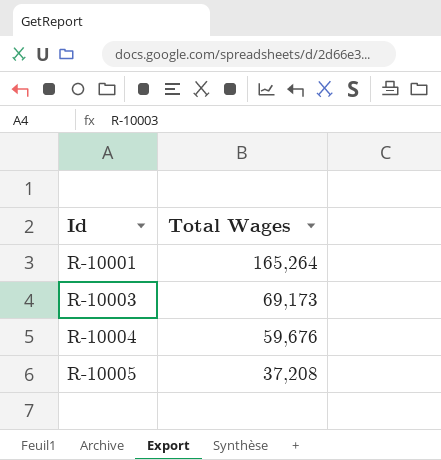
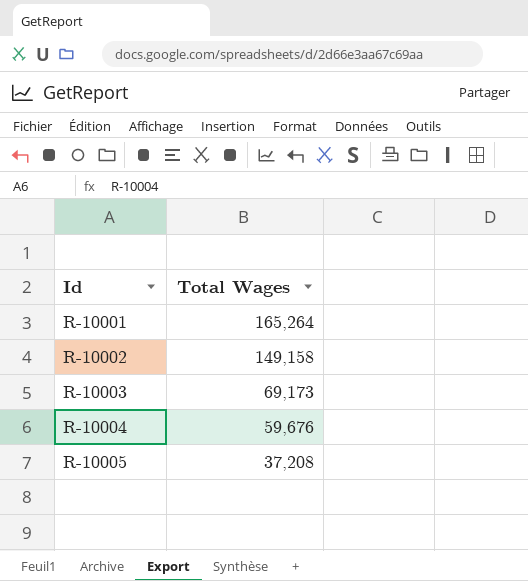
row R-10002: none -> 149,158

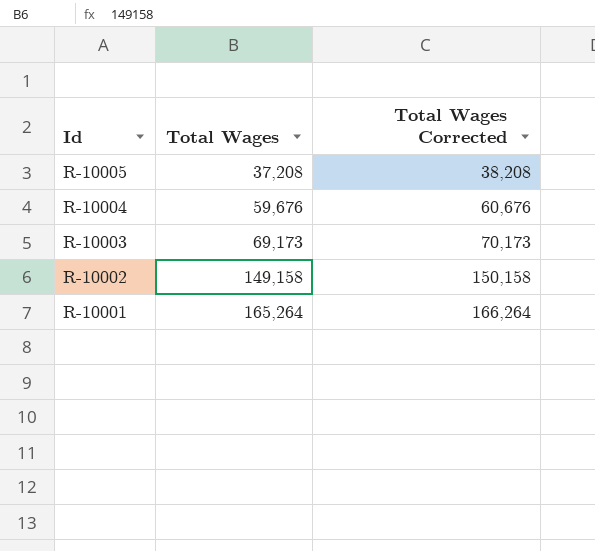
row order: Id ascending -> Id descending
column Total Wages Corrected | formula: none -> [Total Wages] + 1000

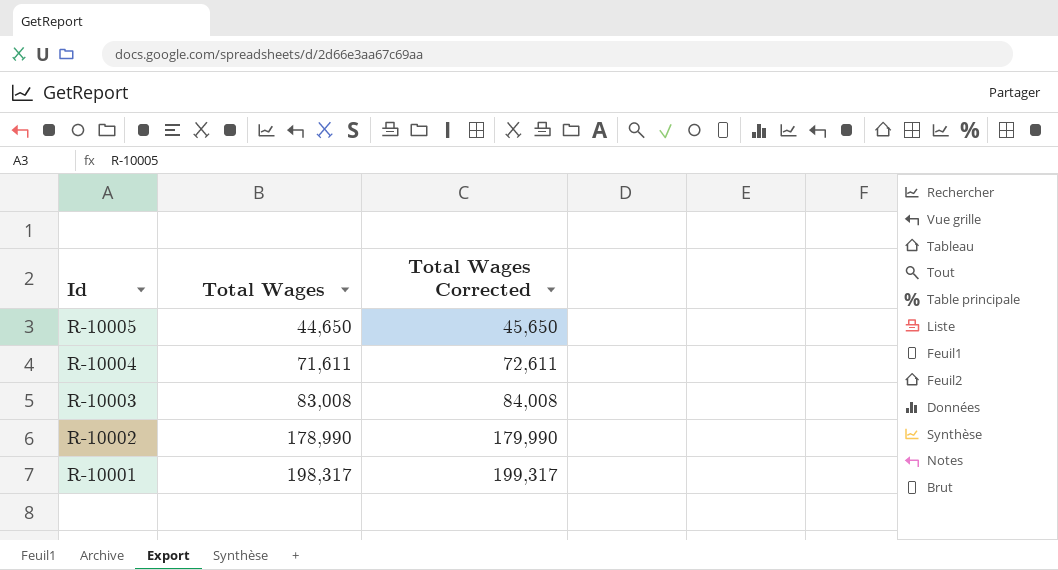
R-10005 | Total Wages: 37,208 -> 44,650
R-10005 | Total Wages Corrected: 38,208 -> 45,650
R-10004 | Total Wages: 59,676 -> 71,611
R-10004 | Total Wages Corrected: 60,676 -> 72,611
R-10003 | Total Wages: 69,173 -> 83,008
R-10003 | Total Wages Corrected: 70,173 -> 84,008
R-10002 | Total Wages: 149,158 -> 178,990
R-10002 | Total Wages Corrected: 150,158 -> 179,990
R-10001 | Total Wages: 165,264 -> 198,317
R-10001 | Total Wages Corrected: 166,264 -> 199,317

